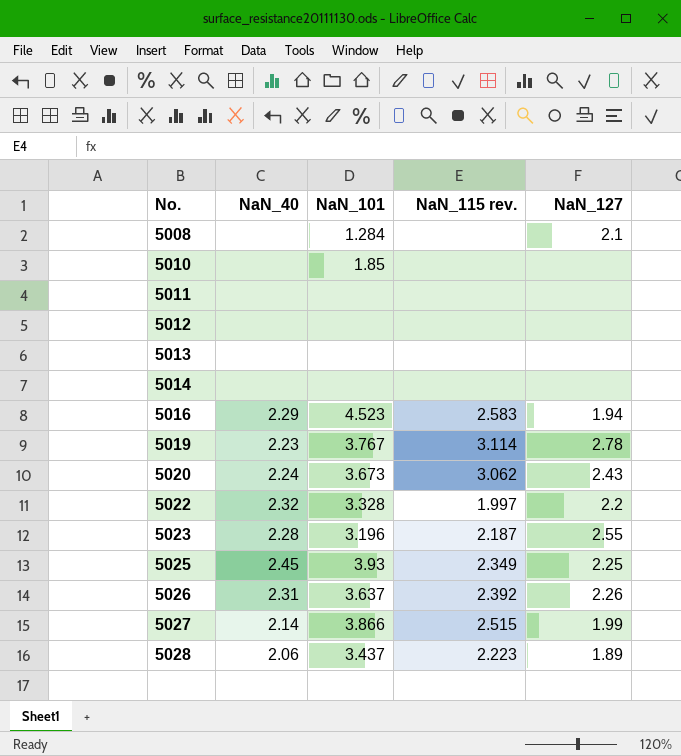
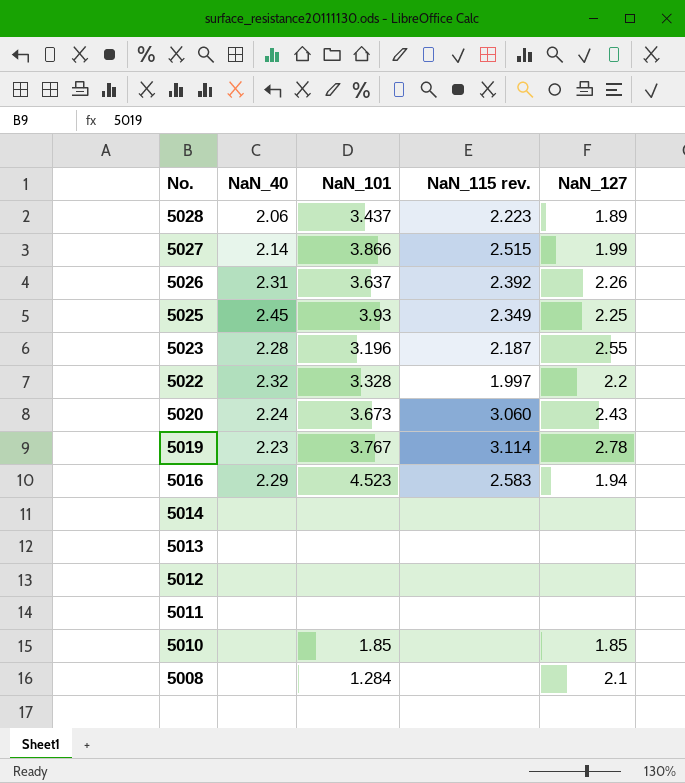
row order: No. ascending -> No. descending
5020 | NaN_115 rev.: 3.062 -> 3.060
5010 | NaN_127: none -> 1.85

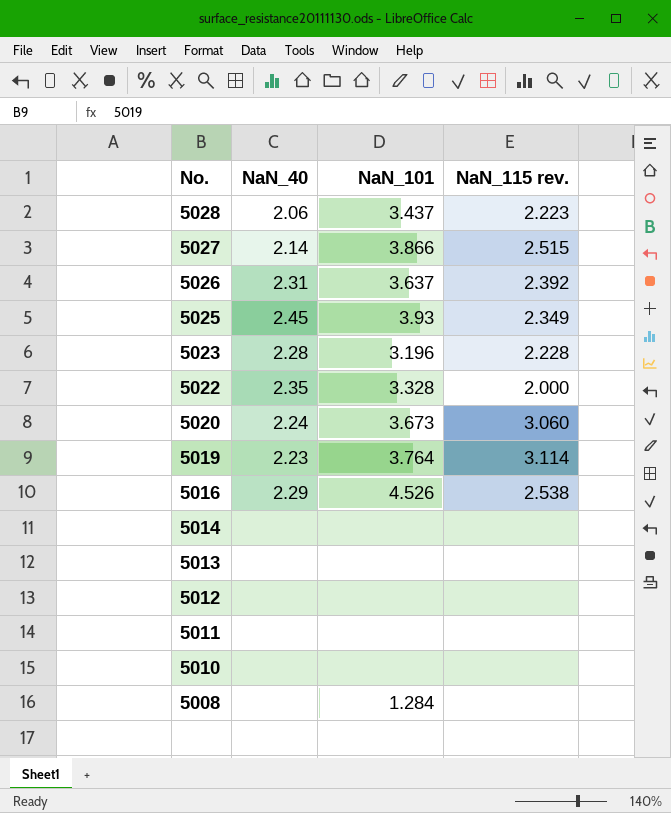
column NaN_127 | position: 5 -> none
5023 | NaN_115 rev.: 2.187 -> 2.228
5022 | NaN_40: 2.32 -> 2.35
5022 | NaN_115 rev.: 1.997 -> 2.000
5019 | NaN_101: 3.767 -> 3.764
5016 | NaN_101: 4.523 -> 4.526
5016 | NaN_115 rev.: 2.583 -> 2.538
5010 | NaN_101: 1.85 -> none

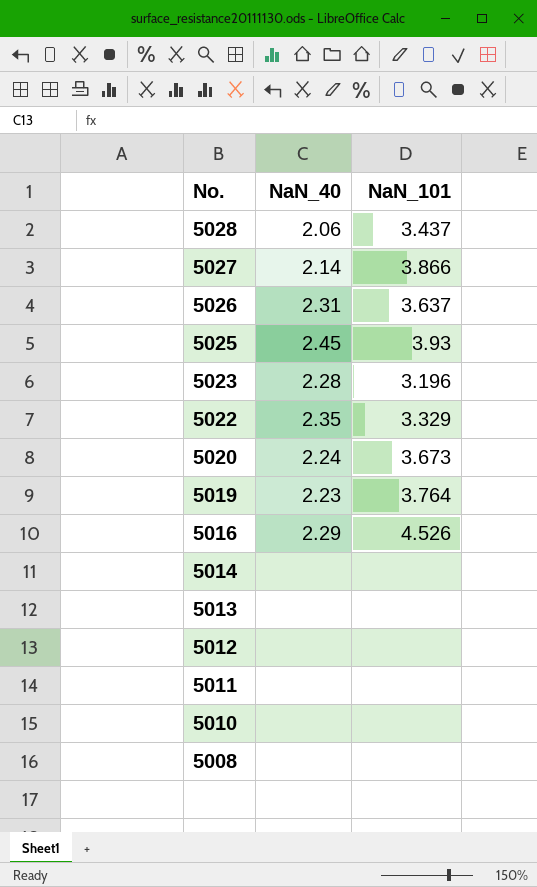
column NaN_115 rev. | position: 4 -> none
5022 | NaN_101: 3.328 -> 3.329
5008 | NaN_101: 1.284 -> none

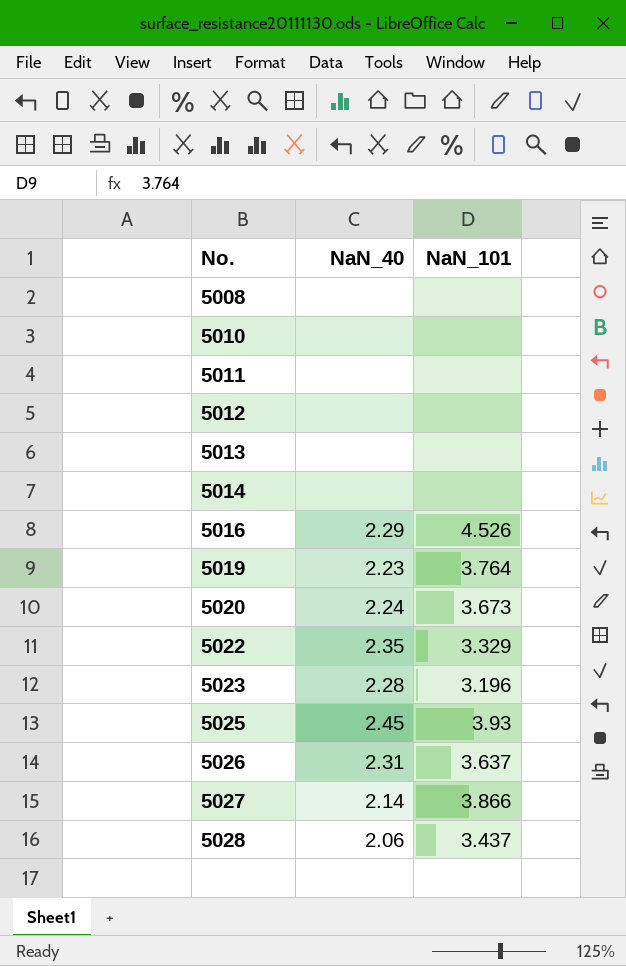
row order: No. descending -> No. ascending

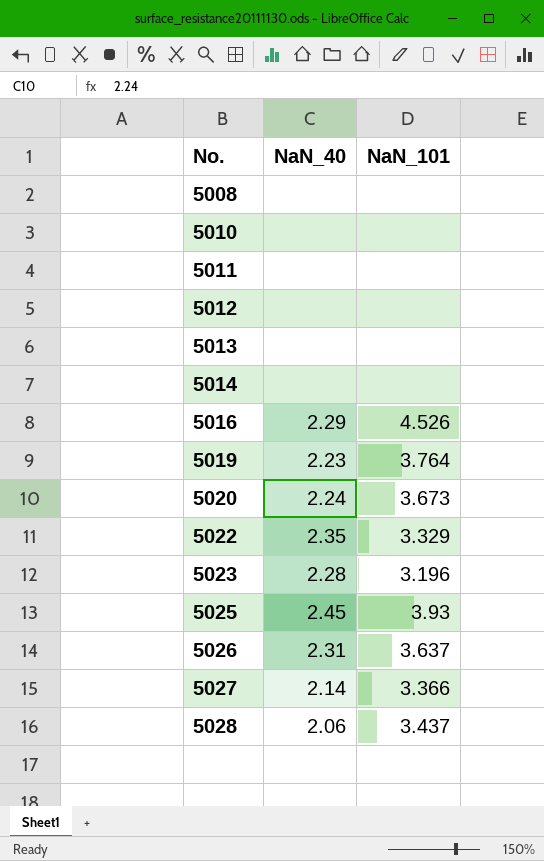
5027 | NaN_101: 3.866 -> 3.366

